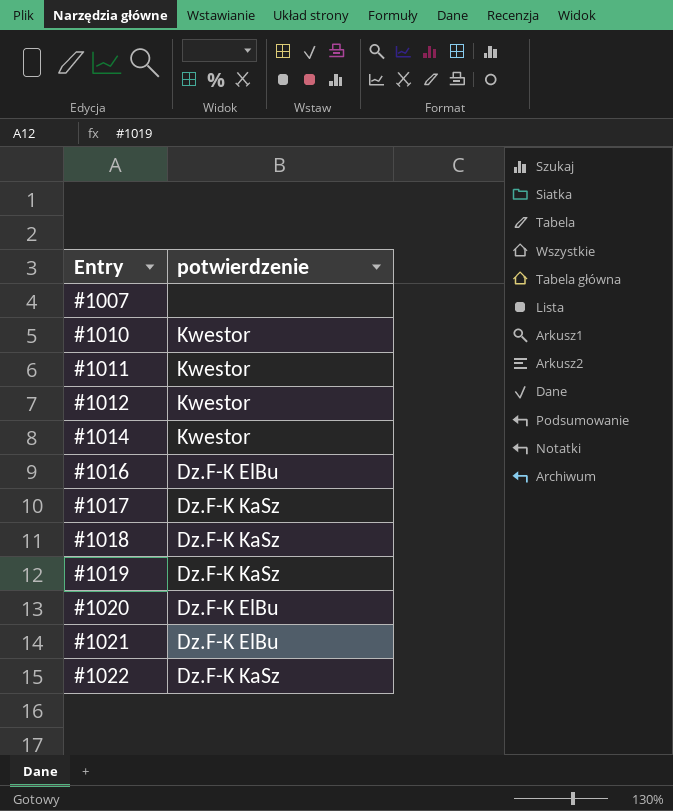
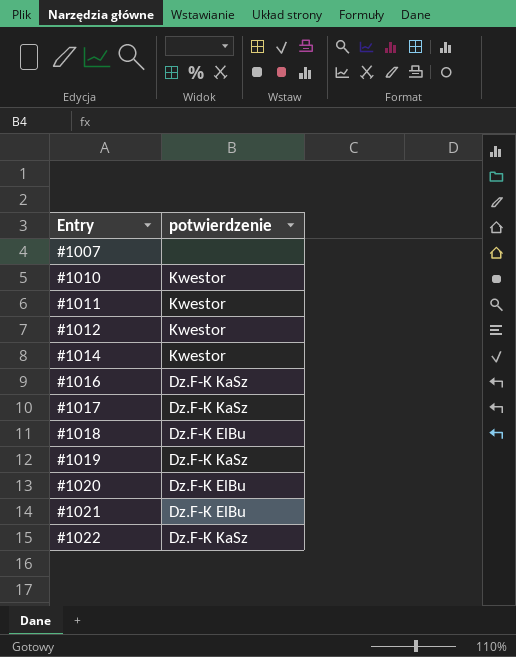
#1016 | potwierdzenie: Dz.F-K ElBu -> Dz.F-K KaSz
#1018 | potwierdzenie: Dz.F-K KaSz -> Dz.F-K ElBu

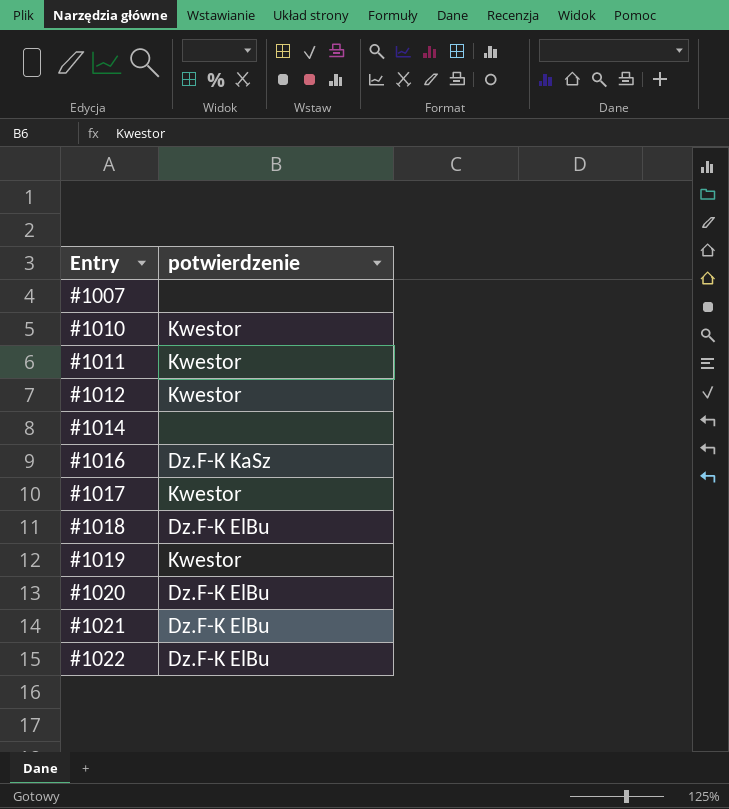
#1014 | potwierdzenie: Kwestor -> none
#1017 | potwierdzenie: Dz.F-K KaSz -> Kwestor
#1019 | potwierdzenie: Dz.F-K KaSz -> Kwestor
#1022 | potwierdzenie: Dz.F-K KaSz -> Dz.F-K ElBu

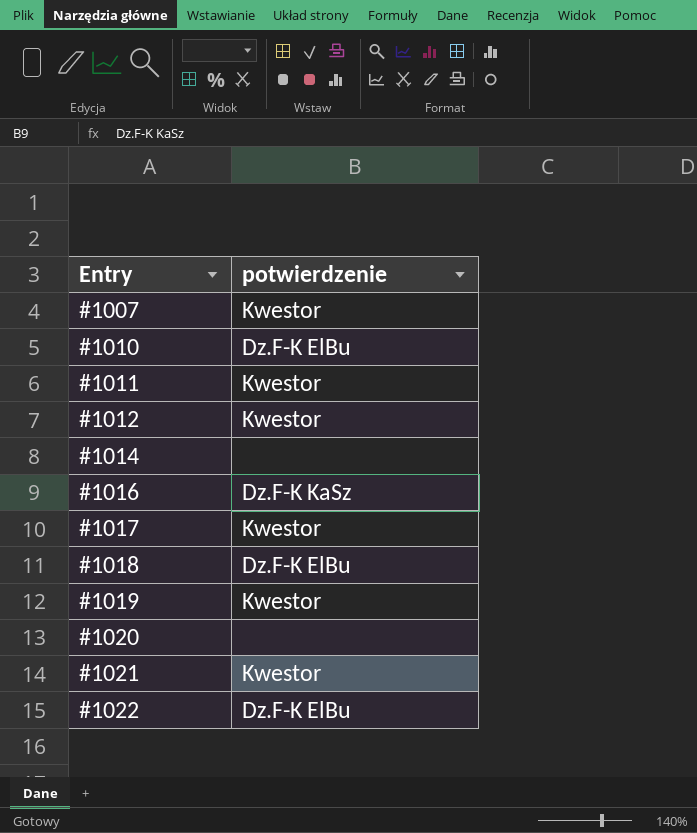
#1007 | potwierdzenie: none -> Kwestor
#1010 | potwierdzenie: Kwestor -> Dz.F-K ElBu
#1020 | potwierdzenie: Dz.F-K ElBu -> none
#1021 | potwierdzenie: Dz.F-K ElBu -> Kwestor

